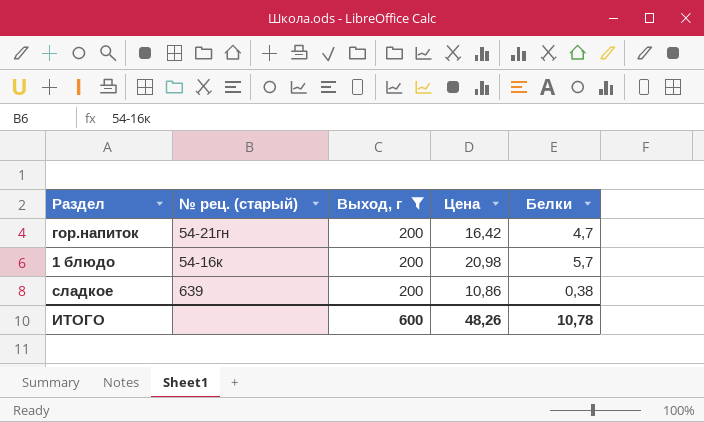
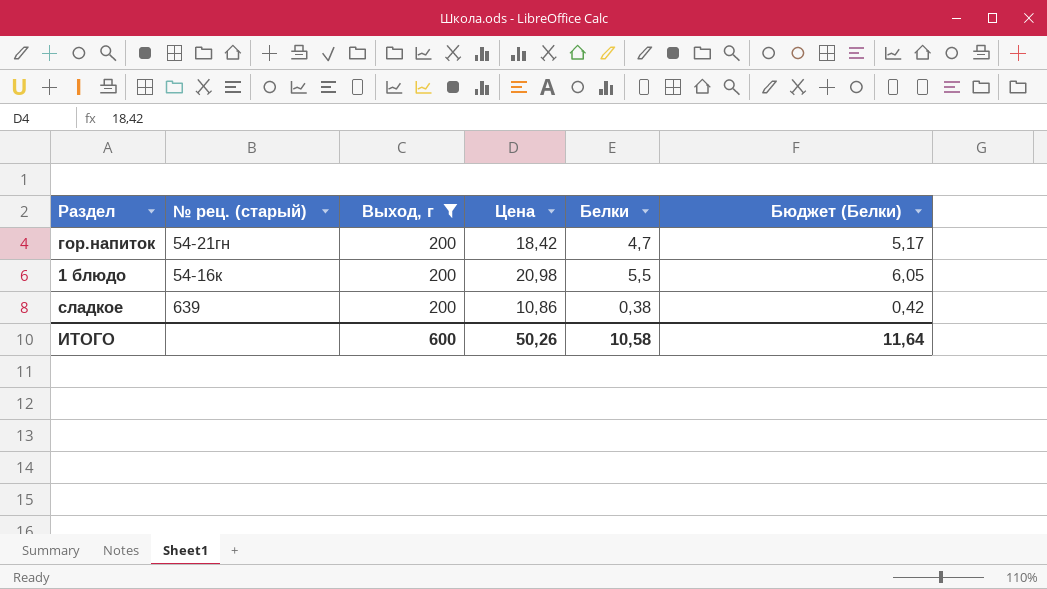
column Бюджет (Белки) | formula: none -> [Белки] * 1,1
гор.напиток | Цена: 16,42 -> 18,42
1 блюдо | Белки: 5,7 -> 5,5
ИТОГО | Цена: 48,26 -> 50,26
ИТОГО | Белки: 10,78 -> 10,58

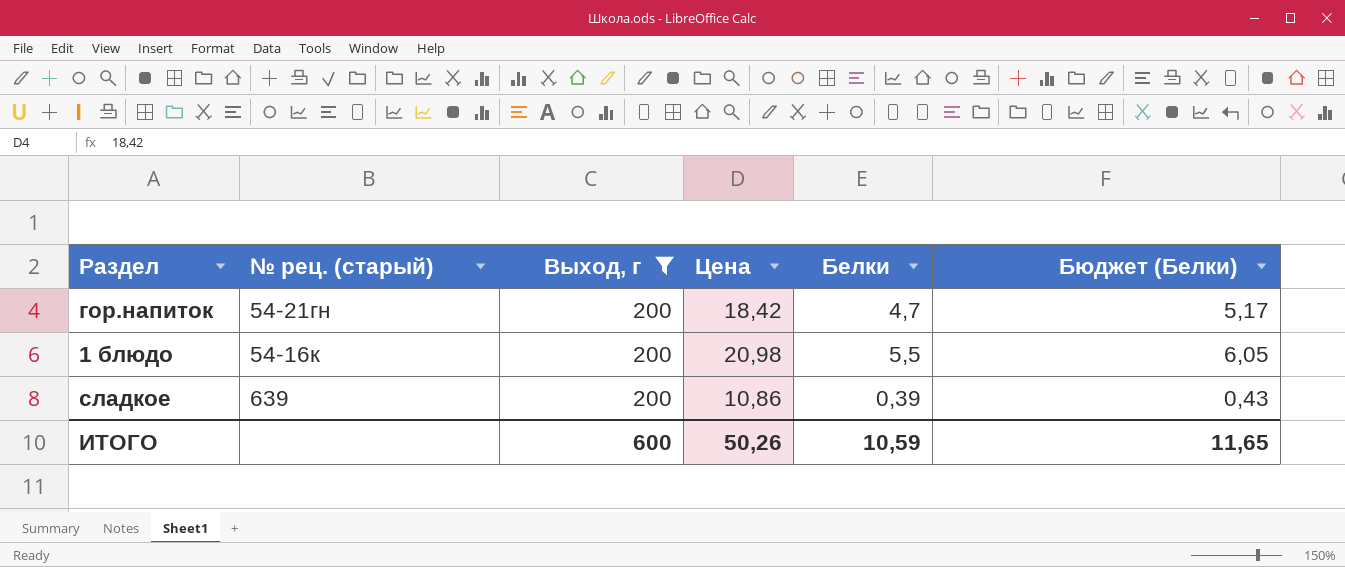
сладкое | Белки: 0,38 -> 0,39
сладкое | Бюджет (Белки): 0,42 -> 0,43
ИТОГО | Белки: 10,58 -> 10,59
ИТОГО | Бюджет (Белки): 11,64 -> 11,65

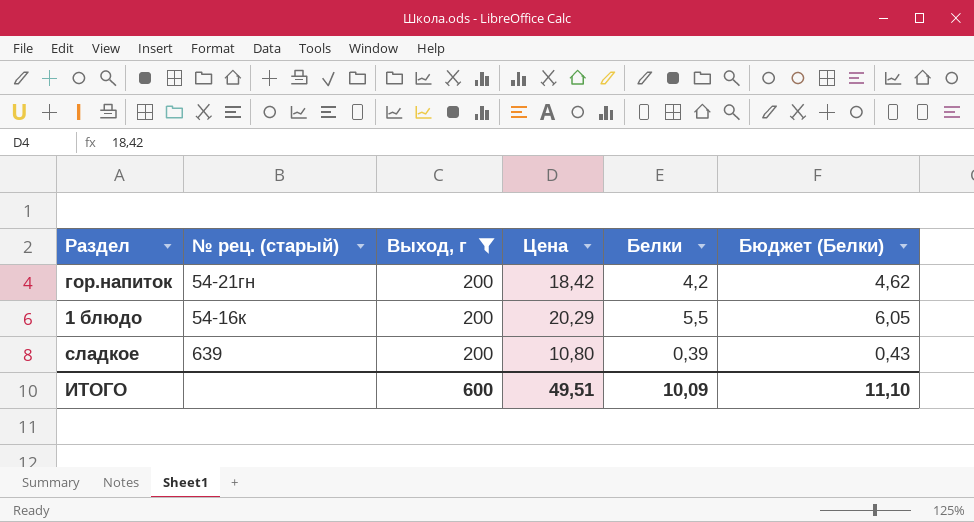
гор.напиток | Белки: 4,7 -> 4,2
гор.напиток | Бюджет (Белки): 5,17 -> 4,62
1 блюдо | Цена: 20,98 -> 20,29
сладкое | Цена: 10,86 -> 10,80
ИТОГО | Цена: 50,26 -> 49,51
ИТОГО | Белки: 10,59 -> 10,09
ИТОГО | Бюджет (Белки): 11,65 -> 11,10

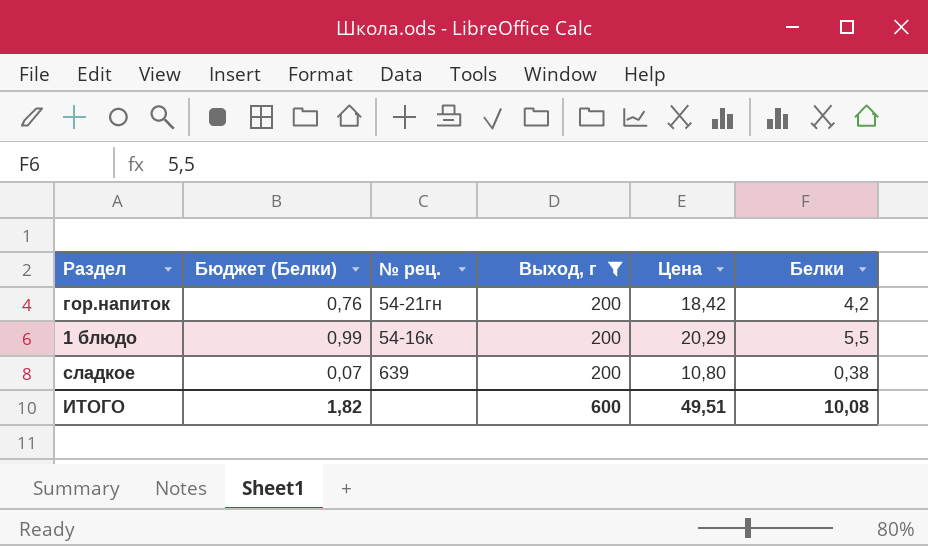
column Бюджет (Белки) | formula: [Белки] * 1,1 -> [Белки] * 0,18
column Бюджет (Белки) | position: 6 -> 2
column name: № рец. (старый) -> № рец.
сладкое | Белки: 0,39 -> 0,38
ИТОГО | Бюджет (Белки): 11,10 -> 1,82
ИТОГО | Белки: 10,09 -> 10,08

